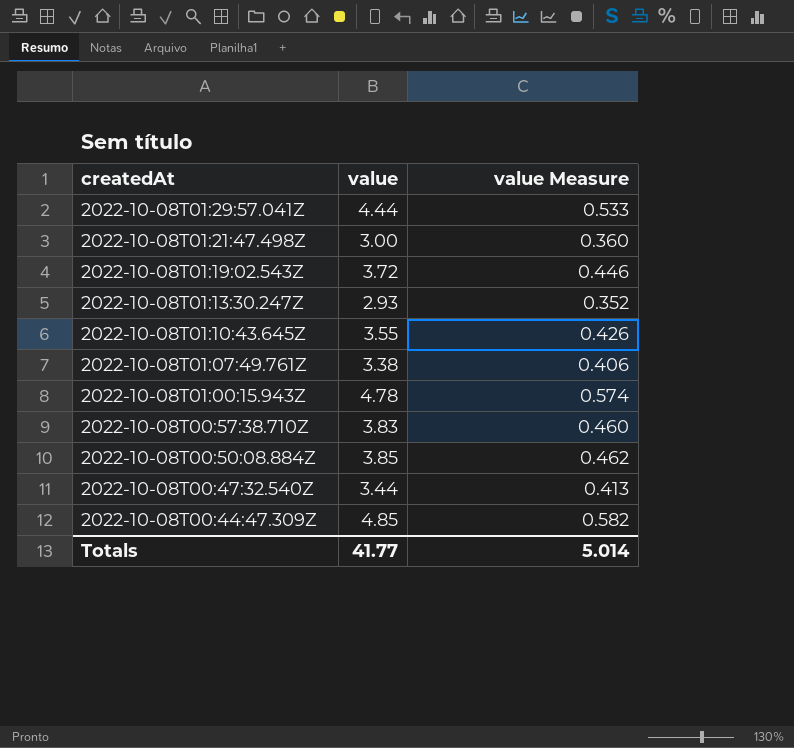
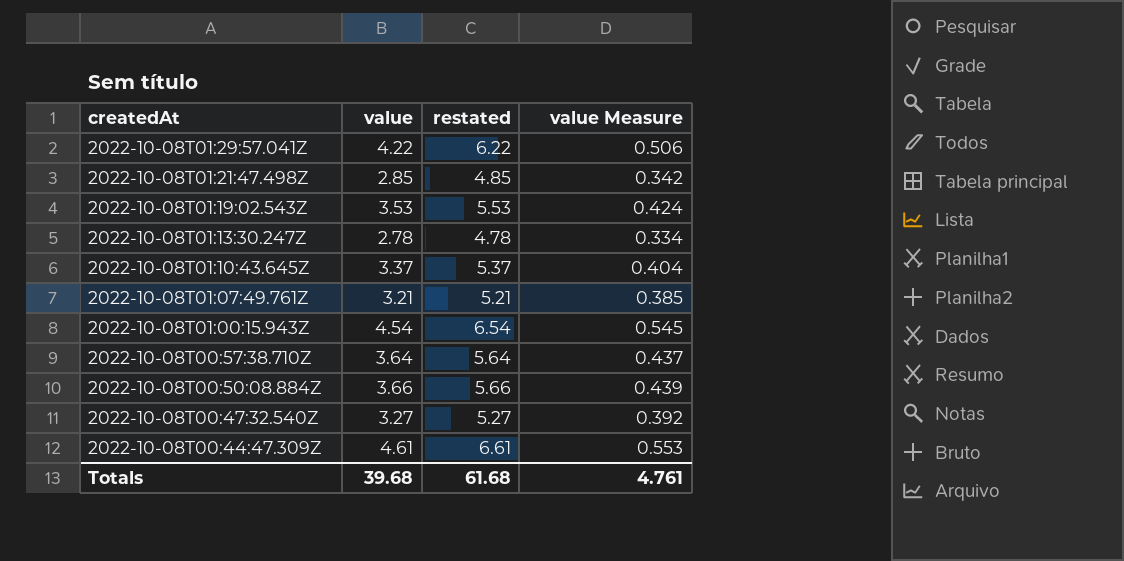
column restated | formula: none -> [value] + 2
2022-10-08T01:29:57.041Z | value: 4.44 -> 4.22
2022-10-08T01:29:57.041Z | value Measure: 0.533 -> 0.506
2022-10-08T01:21:47.498Z | value: 3.00 -> 2.85
2022-10-08T01:21:47.498Z | value Measure: 0.360 -> 0.342
2022-10-08T01:19:02.543Z | value: 3.72 -> 3.53
2022-10-08T01:19:02.543Z | value Measure: 0.446 -> 0.424
2022-10-08T01:13:30.247Z | value: 2.93 -> 2.78
2022-10-08T01:13:30.247Z | value Measure: 0.352 -> 0.334
2022-10-08T01:10:43.645Z | value: 3.55 -> 3.37
2022-10-08T01:10:43.645Z | value Measure: 0.426 -> 0.404
2022-10-08T01:07:49.761Z | value: 3.38 -> 3.21
2022-10-08T01:07:49.761Z | value Measure: 0.406 -> 0.385
2022-10-08T01:00:15.943Z | value: 4.78 -> 4.54
2022-10-08T01:00:15.943Z | value Measure: 0.574 -> 0.545
2022-10-08T00:57:38.710Z | value: 3.83 -> 3.64
2022-10-08T00:57:38.710Z | value Measure: 0.460 -> 0.437
2022-10-08T00:50:08.884Z | value: 3.85 -> 3.66
2022-10-08T00:50:08.884Z | value Measure: 0.462 -> 0.439
2022-10-08T00:47:32.540Z | value: 3.44 -> 3.27
2022-10-08T00:47:32.540Z | value Measure: 0.413 -> 0.392
2022-10-08T00:44:47.309Z | value: 4.85 -> 4.61
2022-10-08T00:44:47.309Z | value Measure: 0.582 -> 0.553
Totals | value: 41.77 -> 39.68
Totals | value Measure: 5.014 -> 4.761

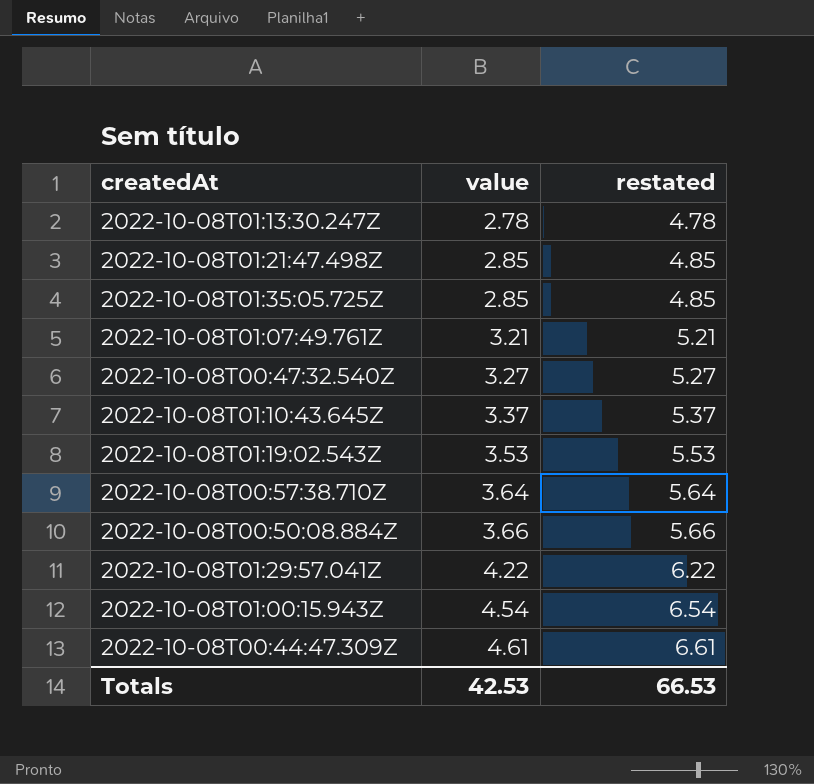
row order: createdAt descending -> value ascending
column value Measure | formula: [value] * 0.12 -> none
row 2022-10-08T01:35:05.725Z: none -> 2.85 | 4.85
Totals | value: 39.68 -> 42.53
Totals | restated: 61.68 -> 66.53

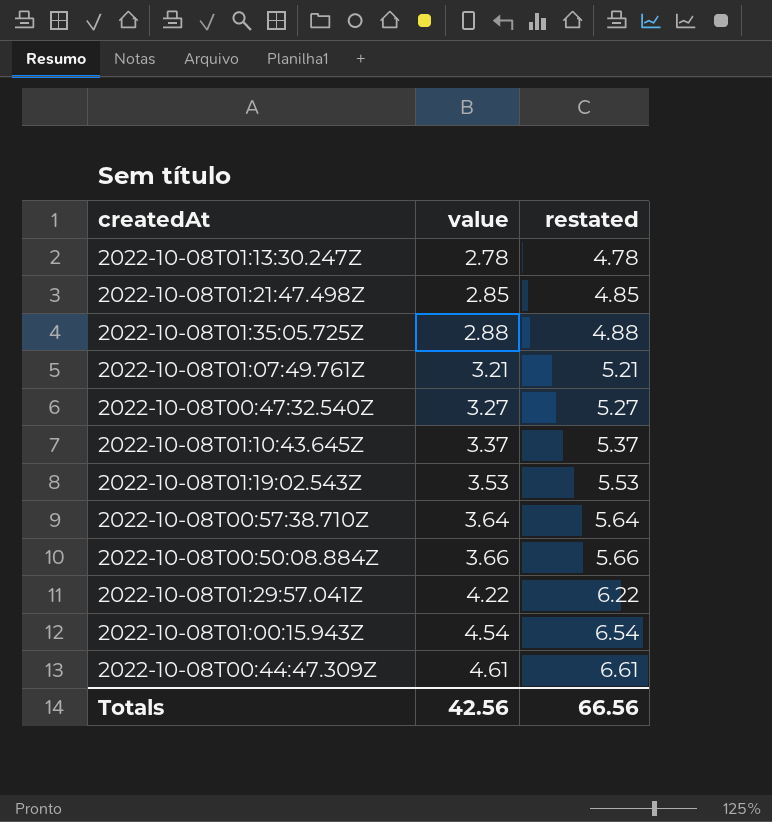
2022-10-08T01:35:05.725Z | value: 2.85 -> 2.88
2022-10-08T01:35:05.725Z | restated: 4.85 -> 4.88
Totals | value: 42.53 -> 42.56
Totals | restated: 66.53 -> 66.56

